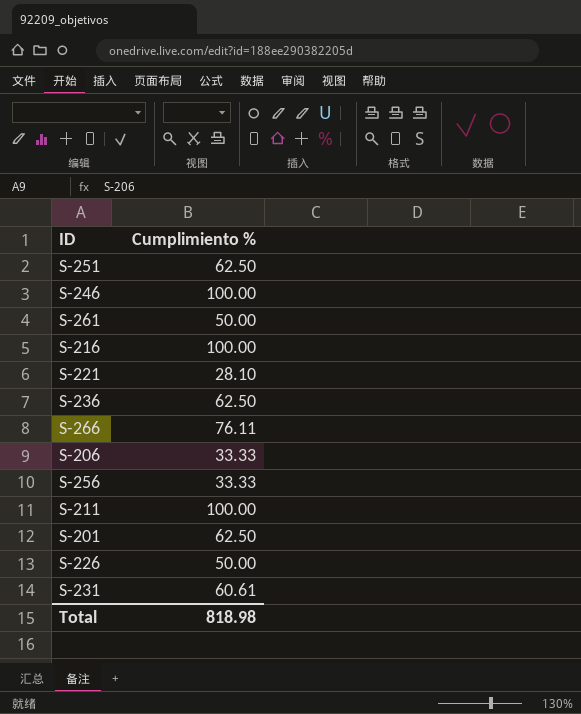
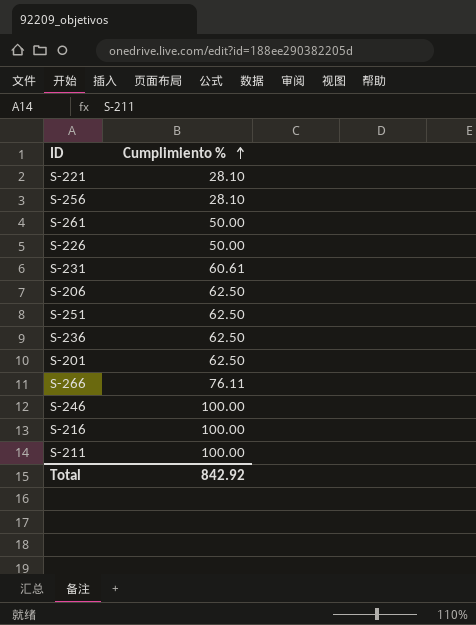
row order: none -> Cumplimiento % ascending
S-256 | Cumplimiento %: 33.33 -> 28.10
S-206 | Cumplimiento %: 33.33 -> 62.50
Total | Cumplimiento %: 818.98 -> 842.92

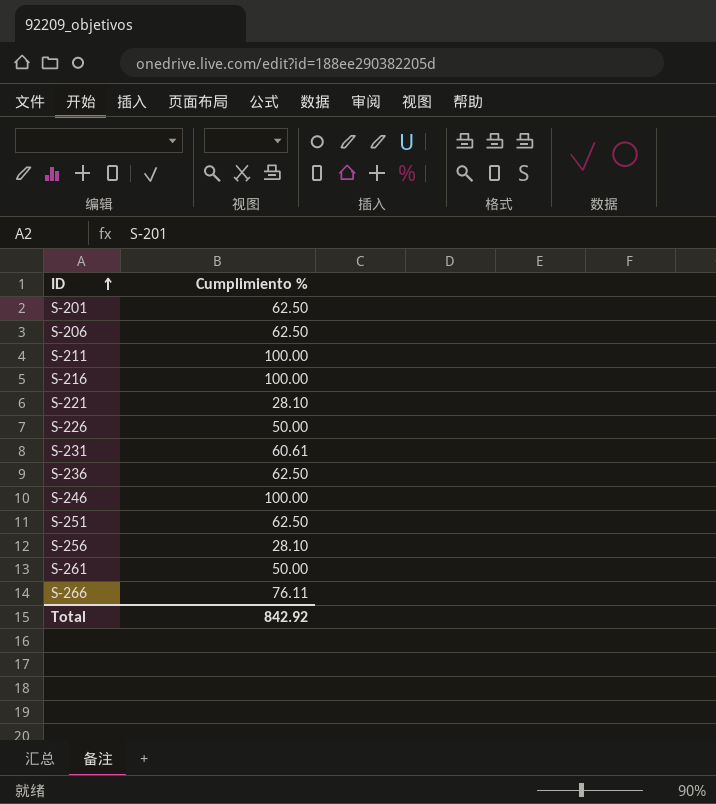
row order: Cumplimiento % ascending -> ID ascending

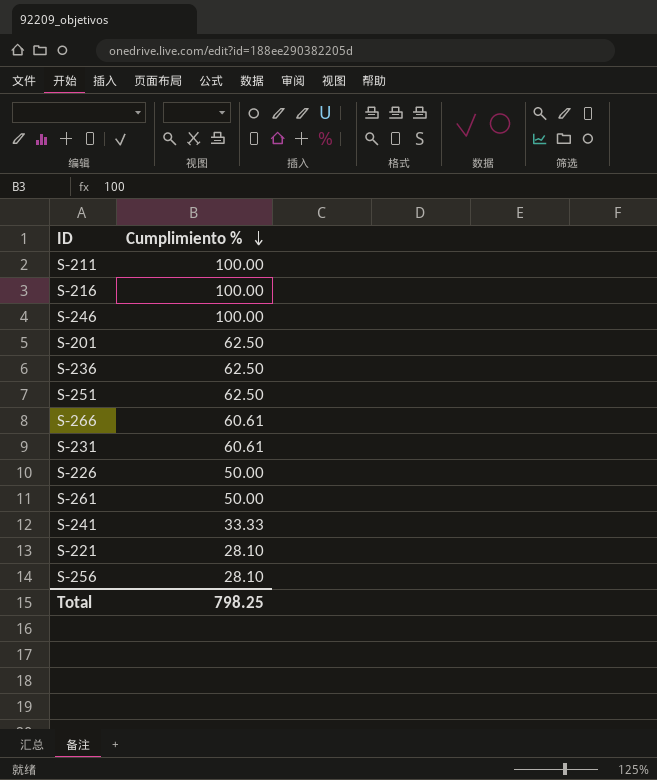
row order: ID ascending -> Cumplimiento % descending
row S-206: 62.50 -> none
S-266 | Cumplimiento %: 76.11 -> 60.61
row S-241: none -> 33.33
Total | Cumplimiento %: 842.92 -> 798.25

